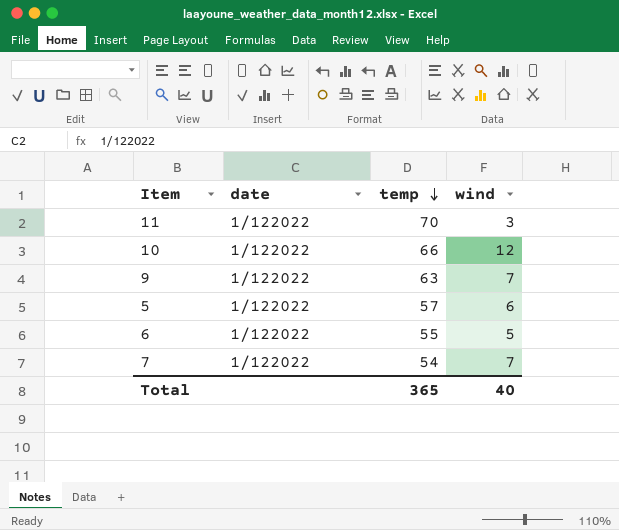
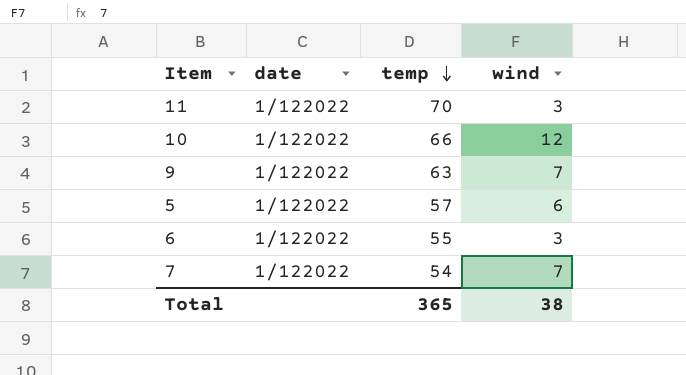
6 | wind: 5 -> 3
Total | wind: 40 -> 38

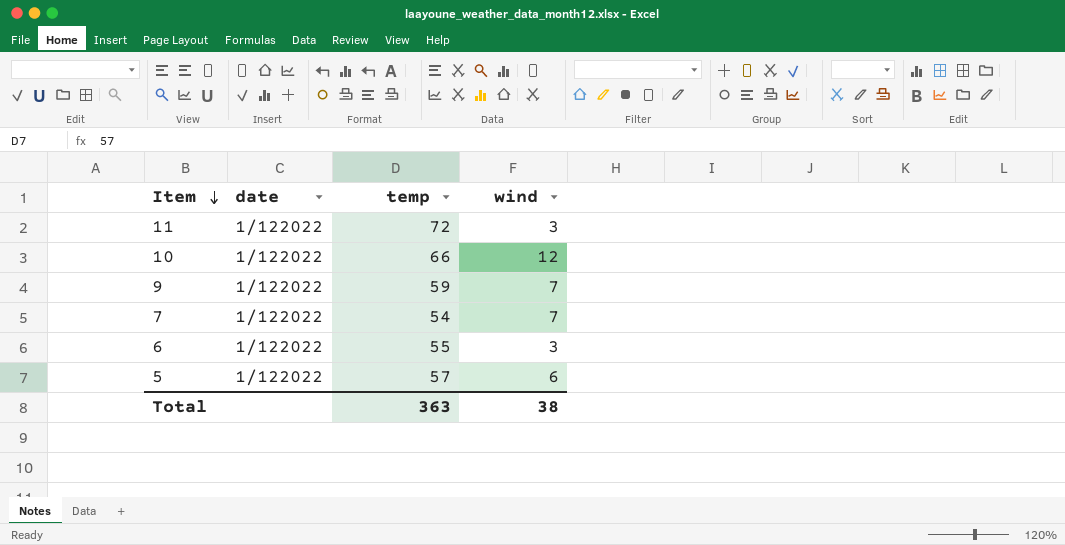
row order: temp descending -> Item descending
11 | temp: 70 -> 72
9 | temp: 63 -> 59
Total | temp: 365 -> 363

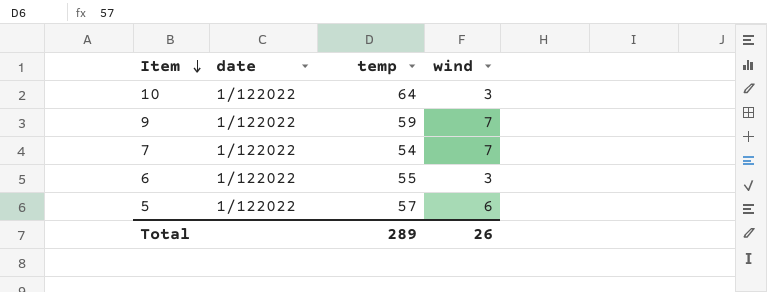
row 11: 1/122022 | 72 | 3 -> none
10 | temp: 66 -> 64
10 | wind: 12 -> 3
Total | temp: 363 -> 289
Total | wind: 38 -> 26

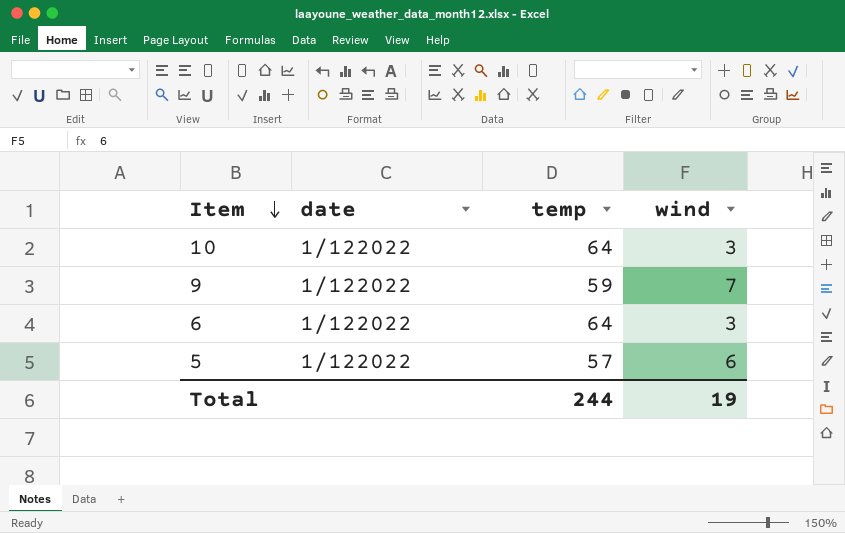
row 7: 1/122022 | 54 | 7 -> none
6 | temp: 55 -> 64
Total | temp: 289 -> 244
Total | wind: 26 -> 19

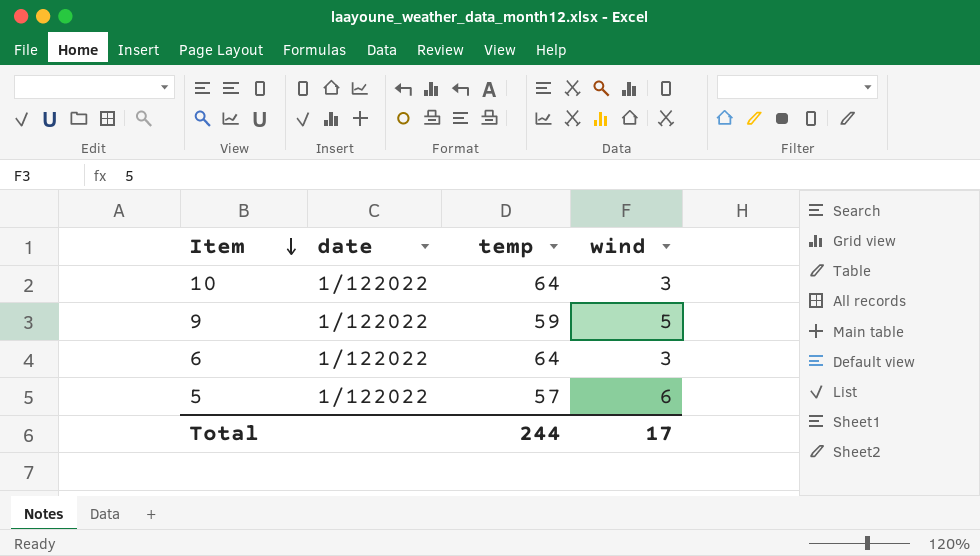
9 | wind: 7 -> 5
Total | wind: 19 -> 17

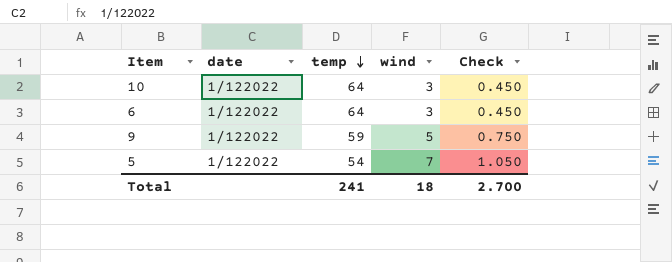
row order: Item descending -> temp descending
column Check | formula: none -> [wind] * 0.15
5 | temp: 57 -> 54
5 | wind: 6 -> 7
Total | temp: 244 -> 241
Total | wind: 17 -> 18

